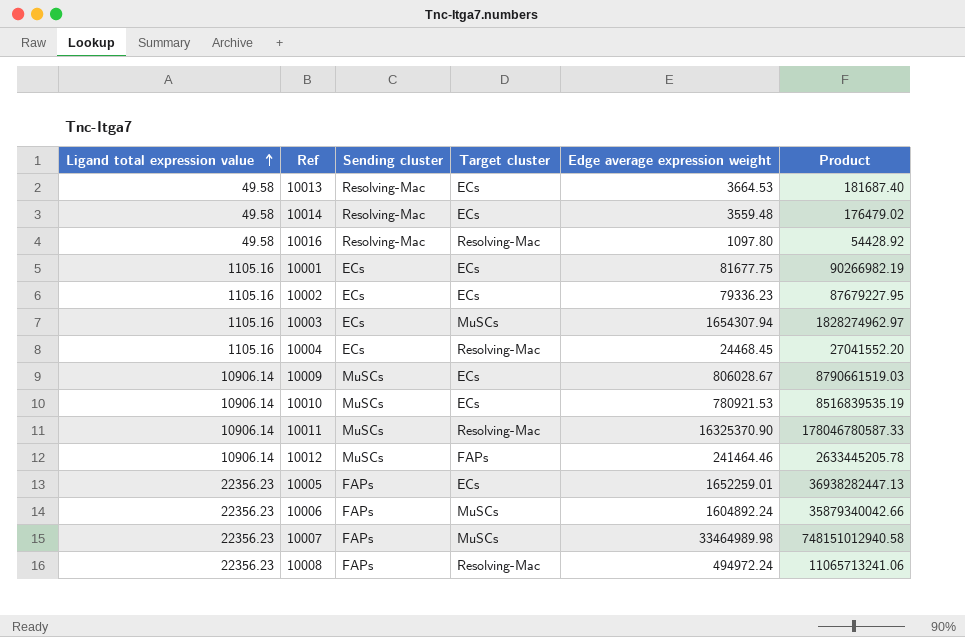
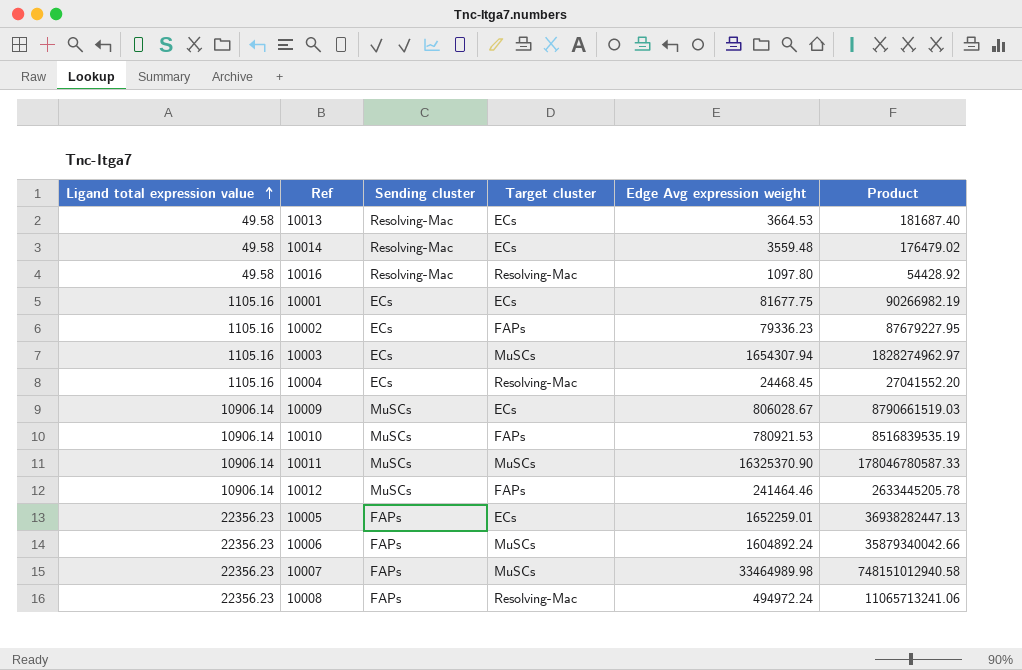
column name: Edge average expression weight -> Edge Avg expression weight
10002 | Target cluster: ECs -> FAPs
10010 | Target cluster: ECs -> FAPs
10011 | Target cluster: Resolving-Mac -> MuSCs

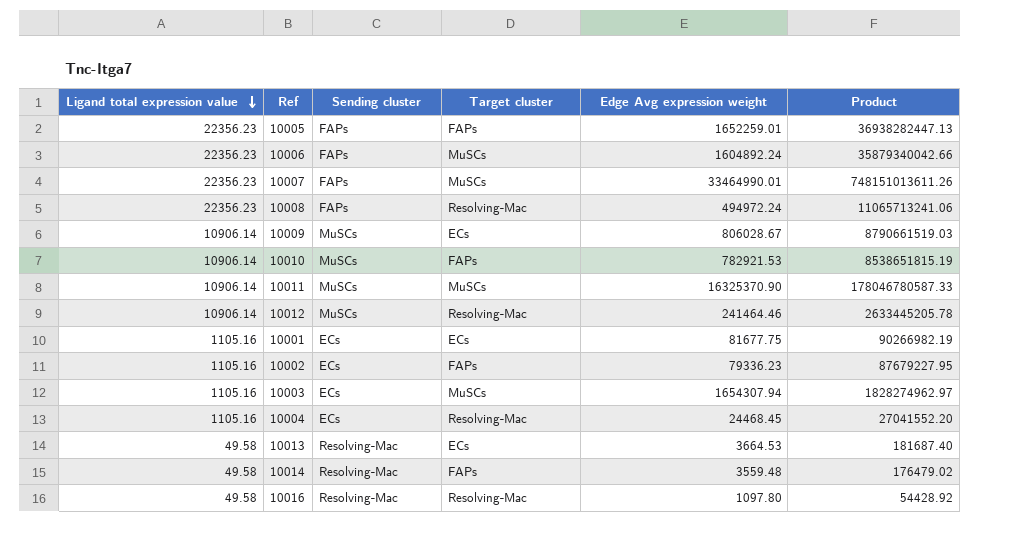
row order: Ligand total expression value ascending -> Ligand total expression value descending
10005 | Target cluster: ECs -> FAPs
10007 | Edge Avg expression weight: 33464989.98 -> 33464990.01
10007 | Product: 748151012940.58 -> 748151013611.26
10010 | Edge Avg expression weight: 780921.53 -> 782921.53
10010 | Product: 8516839535.19 -> 8538651815.19
10012 | Target cluster: FAPs -> Resolving-Mac
10014 | Target cluster: ECs -> FAPs

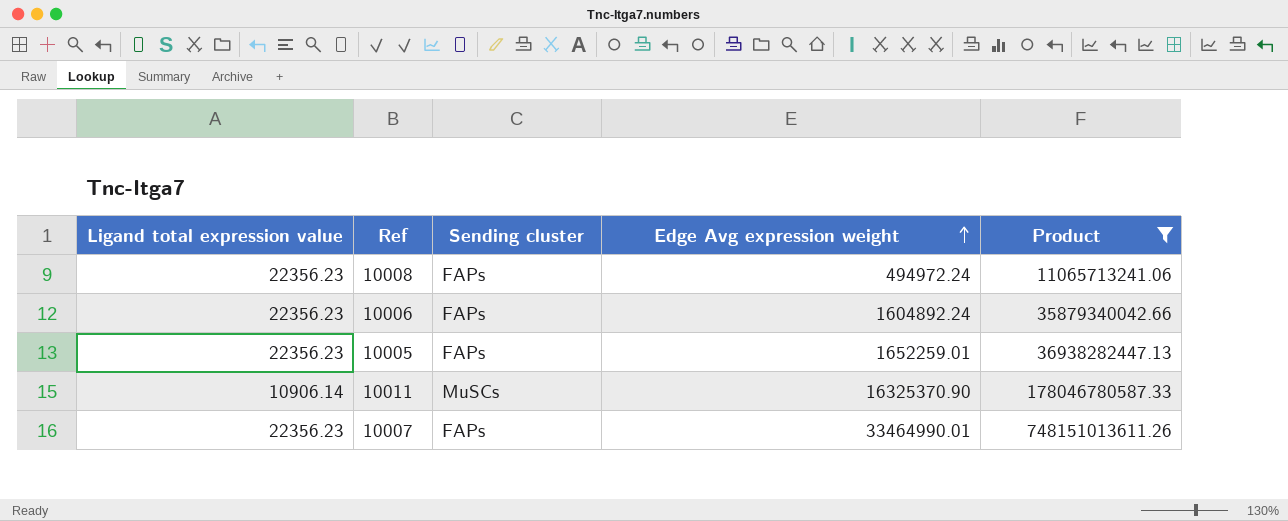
filter: none -> Product >= 11065713241.06
row order: Ligand total expression value descending -> Edge Avg expression weight ascending
column Target cluster | position: 4 -> none

